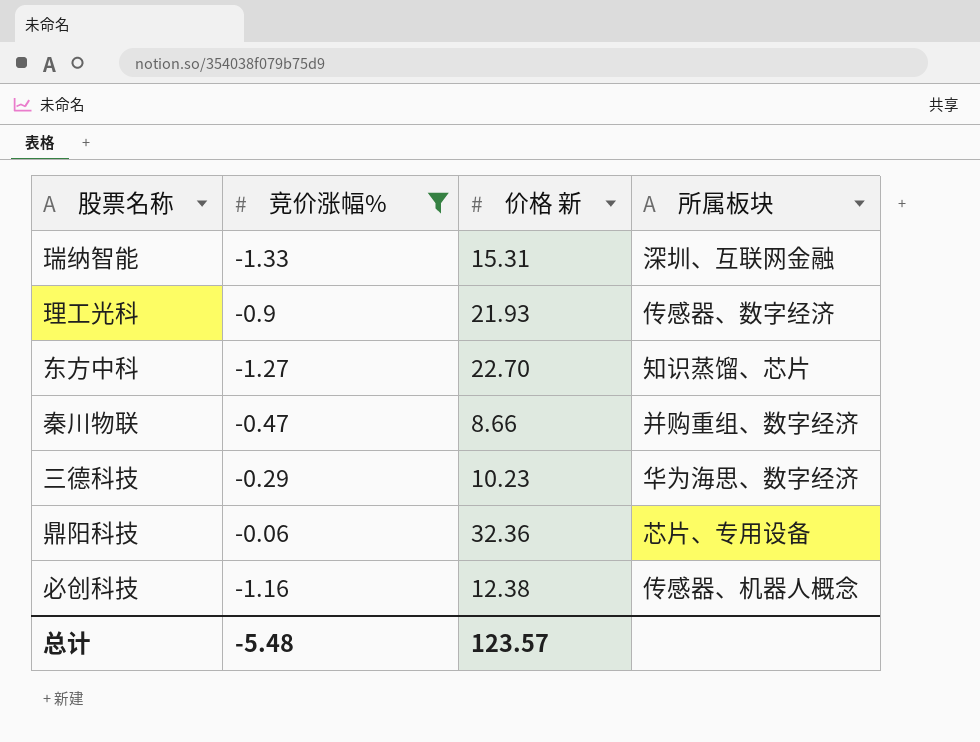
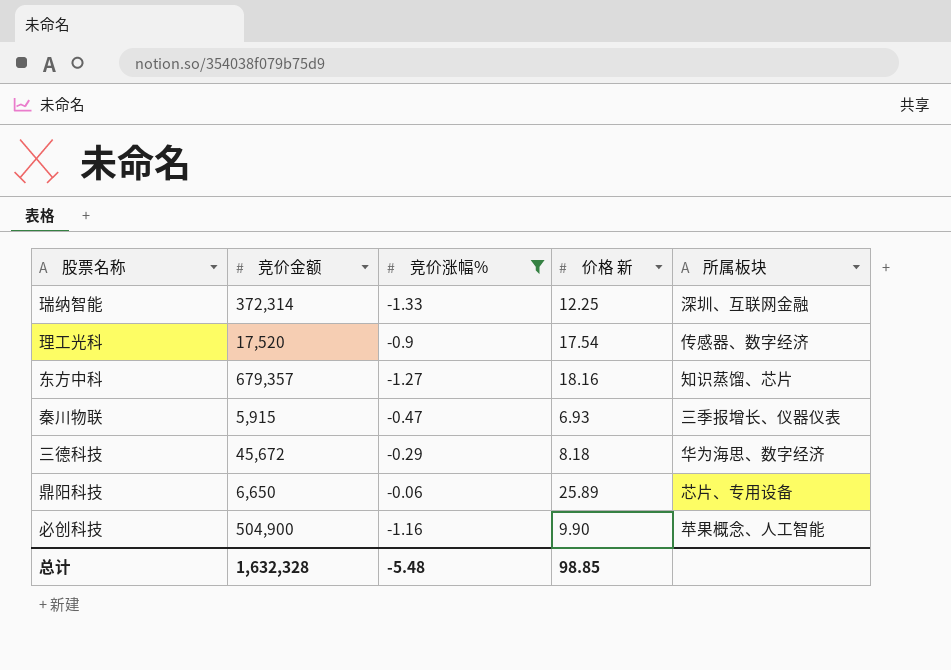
column 竞价金额 | position: none -> 2
瑞纳智能 | 价格 新: 15.31 -> 12.25
理工光科 | 价格 新: 21.93 -> 17.54
东方中科 | 价格 新: 22.70 -> 18.16
秦川物联 | 价格 新: 8.66 -> 6.93
秦川物联 | 所属板块: 并购重组、数字经济 -> 三季报增长、仪器仪表
三德科技 | 价格 新: 10.23 -> 8.18
鼎阳科技 | 价格 新: 32.36 -> 25.89
必创科技 | 价格 新: 12.38 -> 9.90
必创科技 | 所属板块: 传感器、机器人概念 -> 苹果概念、人工智能
总计 | 价格 新: 123.57 -> 98.85

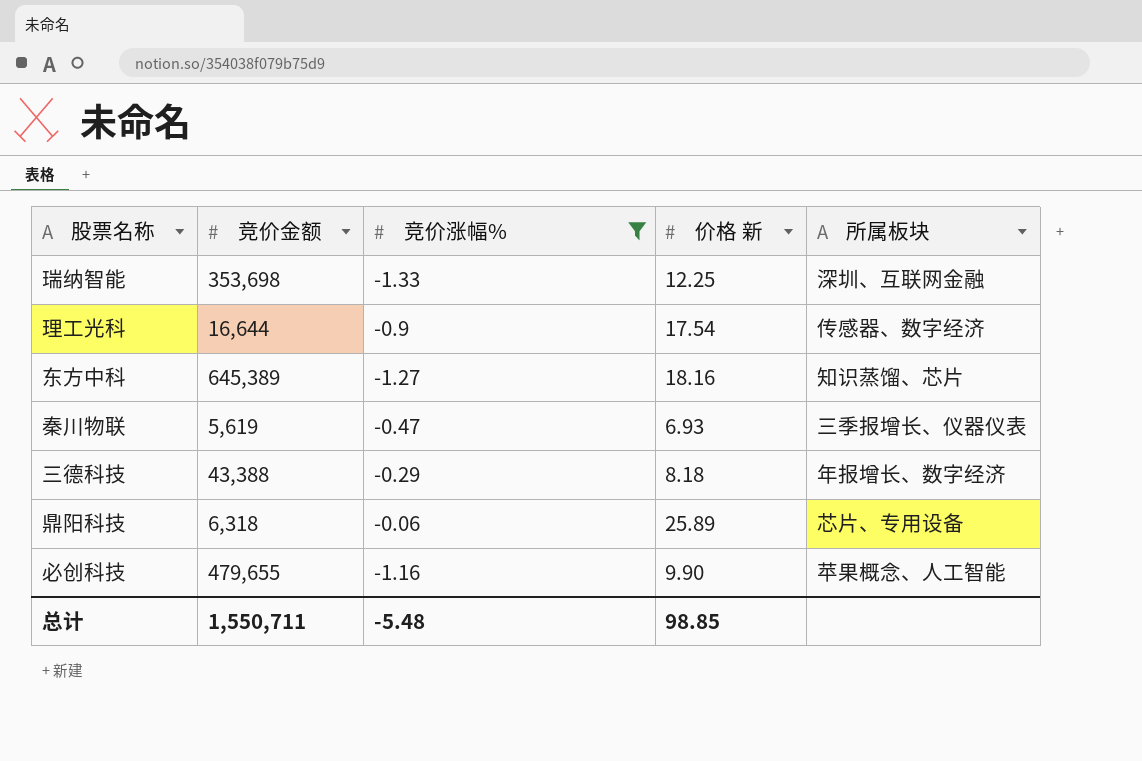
瑞纳智能 | 竞价金额: 372,314 -> 353,698
理工光科 | 竞价金额: 17,520 -> 16,644
东方中科 | 竞价金额: 679,357 -> 645,389
秦川物联 | 竞价金额: 5,915 -> 5,619
三德科技 | 竞价金额: 45,672 -> 43,388
三德科技 | 所属板块: 华为海思、数字经济 -> 年报增长、数字经济
鼎阳科技 | 竞价金额: 6,650 -> 6,318
必创科技 | 竞价金额: 504,900 -> 479,655
总计 | 竞价金额: 1,632,328 -> 1,550,711

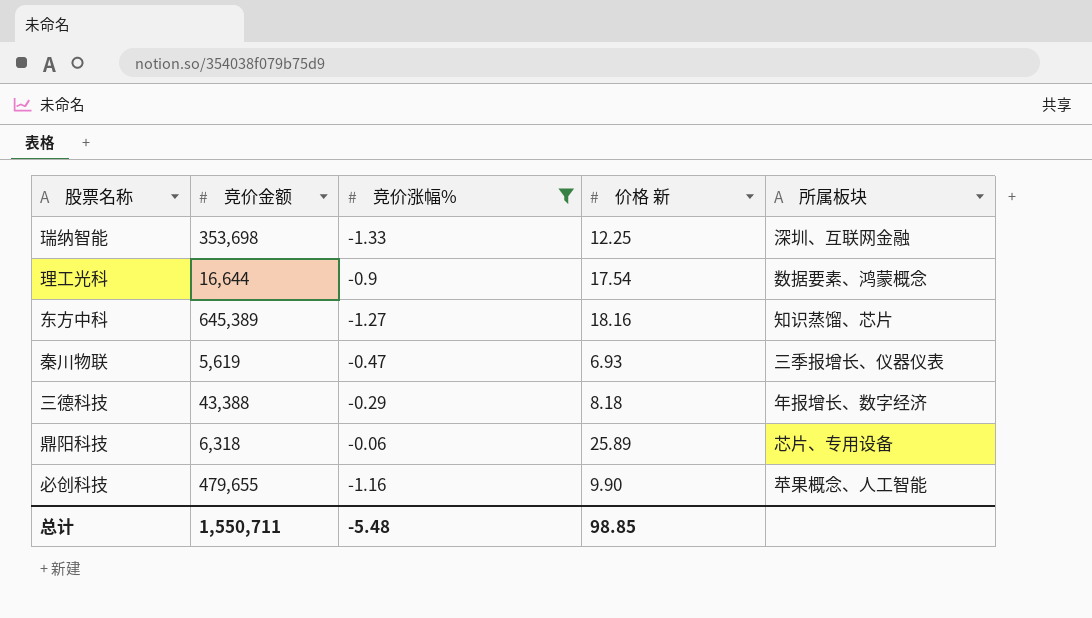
理工光科 | 所属板块: 传感器、数字经济 -> 数据要素、鸿蒙概念

